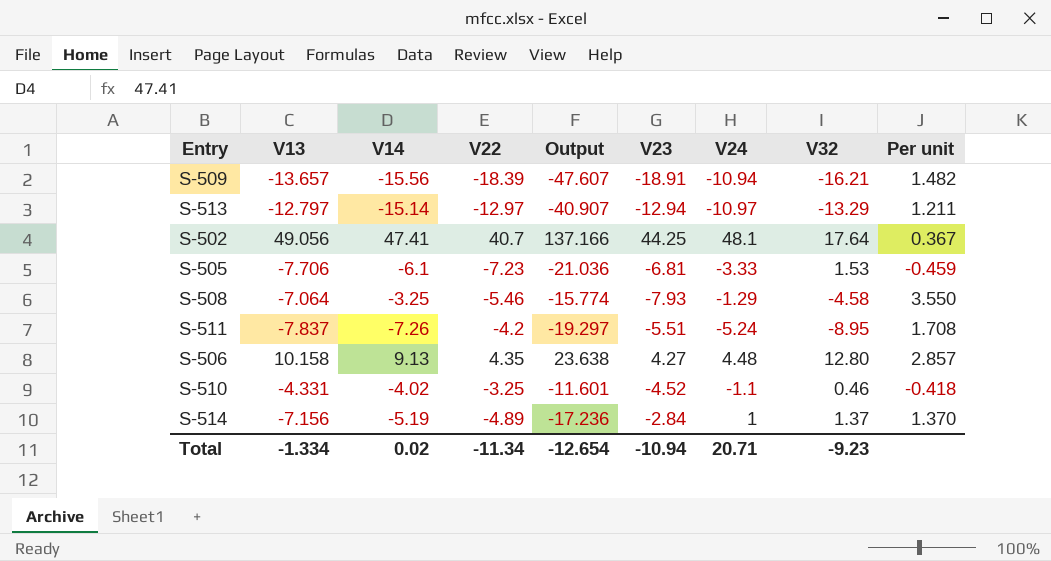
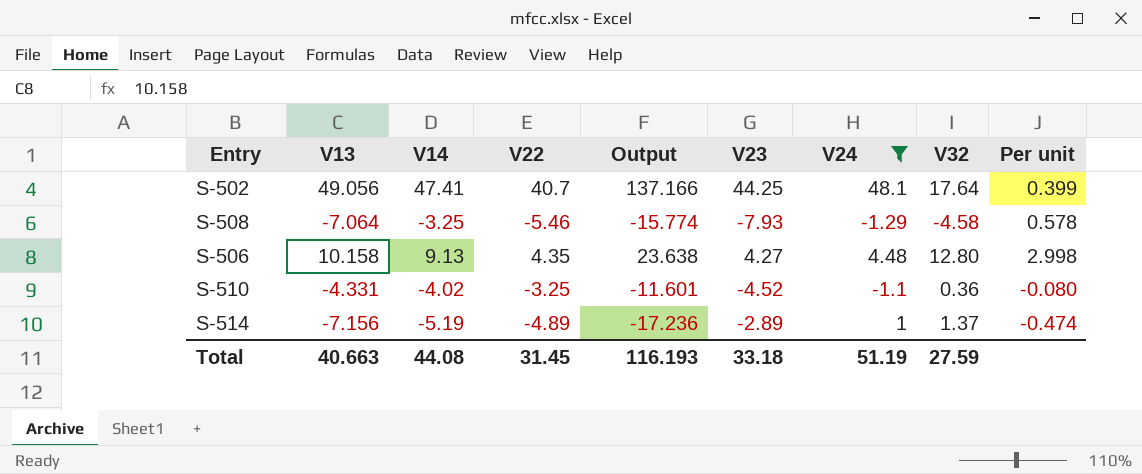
filter: none -> V24 >= -1.29
column Per unit | formula: [V32] / [V24] -> [V32] / [V23]
S-510 | V32: 0.46 -> 0.36
S-514 | V23: -2.84 -> -2.89
Total | V13: -1.334 -> 40.663
Total | V14: 0.02 -> 44.08
Total | V22: -11.34 -> 31.45
Total | Output: -12.654 -> 116.193
Total | V23: -10.94 -> 33.18
Total | V24: 20.71 -> 51.19
Total | V32: -9.23 -> 27.59

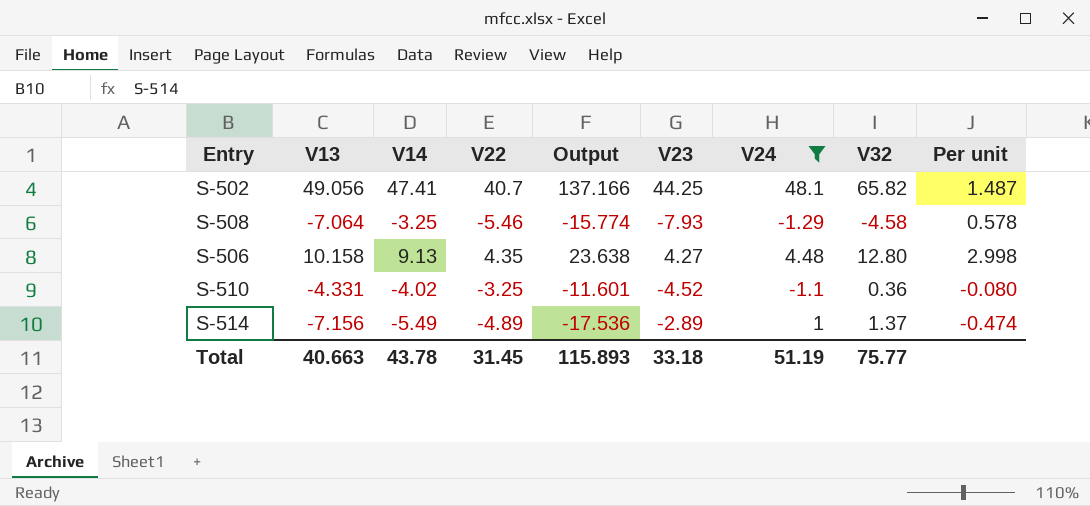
S-502 | V32: 17.64 -> 65.82
S-502 | Per unit: 0.399 -> 1.487
S-514 | V14: -5.19 -> -5.49
S-514 | Output: -17.236 -> -17.536
Total | V14: 44.08 -> 43.78
Total | Output: 116.193 -> 115.893
Total | V32: 27.59 -> 75.77

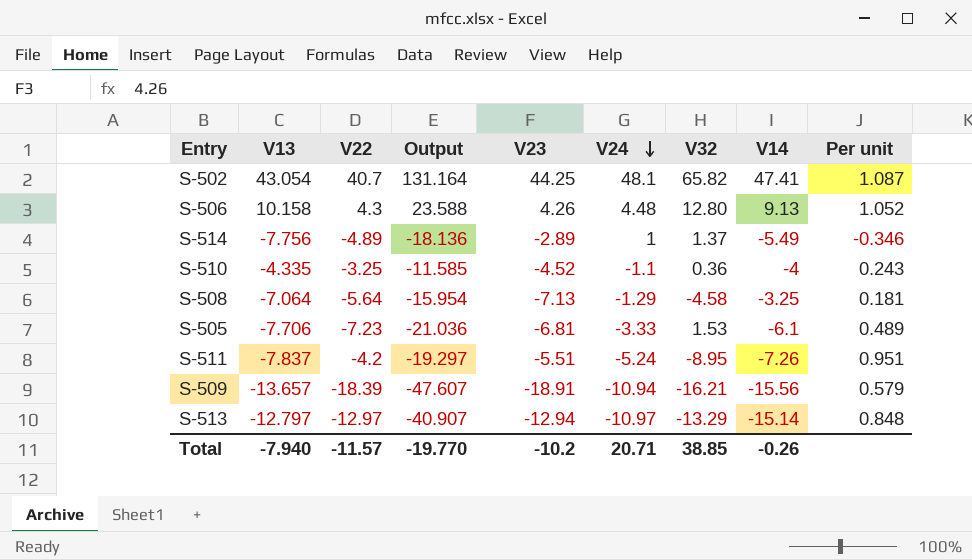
filter: V24 >= -1.29 -> none
row order: none -> V24 descending
column V14 | position: 3 -> 8
column Per unit | formula: [V32] / [V23] -> [V24] / [V23]
S-502 | V13: 49.056 -> 43.054
S-502 | Output: 137.166 -> 131.164
S-506 | V22: 4.35 -> 4.3
S-506 | Output: 23.638 -> 23.588
S-506 | V23: 4.27 -> 4.26
S-514 | V13: -7.156 -> -7.756
S-514 | Output: -17.536 -> -18.136
S-510 | V13: -4.331 -> -4.335
S-510 | Output: -11.601 -> -11.585
S-510 | V14: -4.02 -> -4
S-508 | V22: -5.46 -> -5.64
S-508 | Output: -15.774 -> -15.954
S-508 | V23: -7.93 -> -7.13
Total | V13: 40.663 -> -7.940
Total | V22: 31.45 -> -11.57
Total | Output: 115.893 -> -19.770
Total | V23: 33.18 -> -10.2
Total | V24: 51.19 -> 20.71
Total | V32: 75.77 -> 38.85
Total | V14: 43.78 -> -0.26

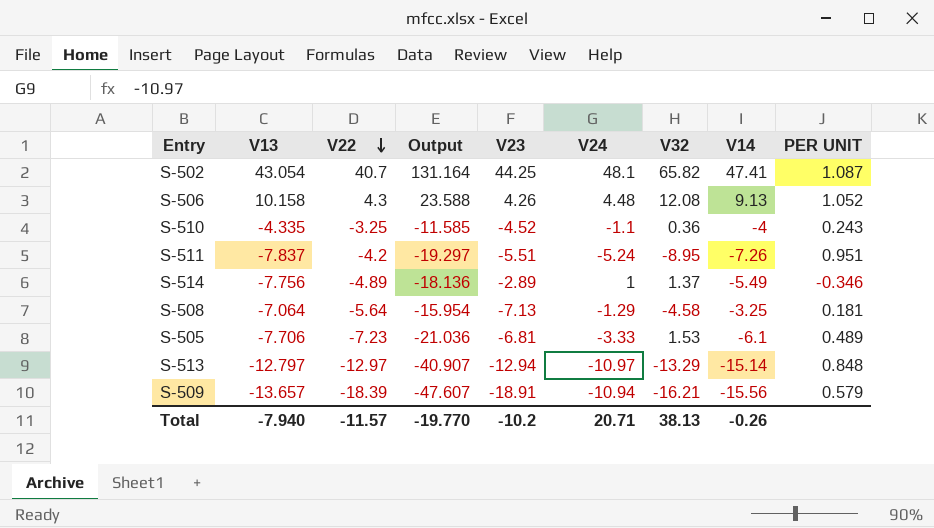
row order: V24 descending -> V22 descending
column name: Per unit -> PER UNIT
S-506 | V32: 12.80 -> 12.08
Total | V32: 38.85 -> 38.13

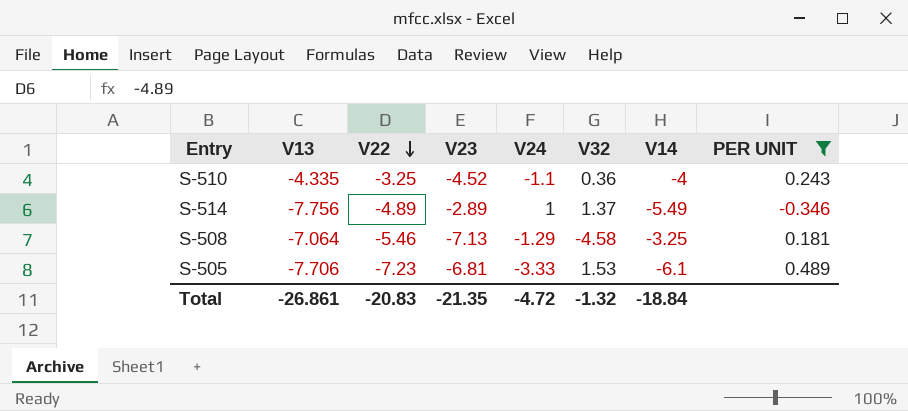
filter: none -> PER UNIT <= 0.489
column Output | formula: [V13] + [V22] + [V14] -> none
S-508 | V22: -5.64 -> -5.46
Total | V13: -7.940 -> -26.861
Total | V22: -11.57 -> -20.83
Total | V23: -10.2 -> -21.35
Total | V24: 20.71 -> -4.72
Total | V32: 38.13 -> -1.32
Total | V14: -0.26 -> -18.84

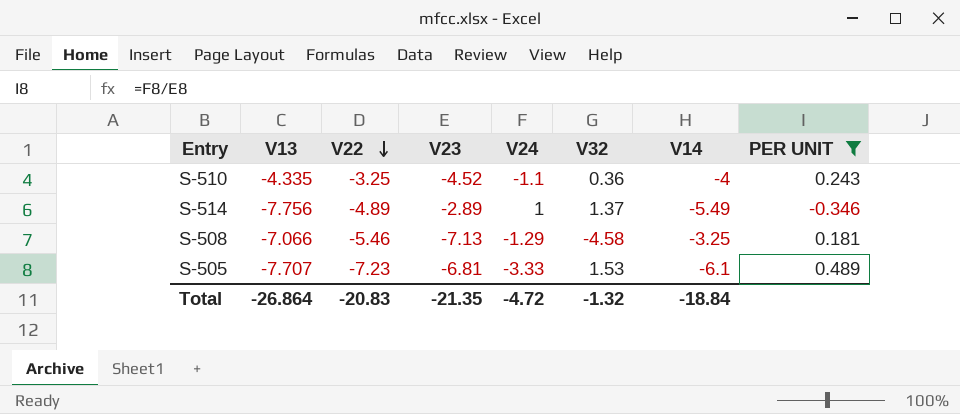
S-508 | V13: -7.064 -> -7.066
S-505 | V13: -7.706 -> -7.707
Total | V13: -26.861 -> -26.864

